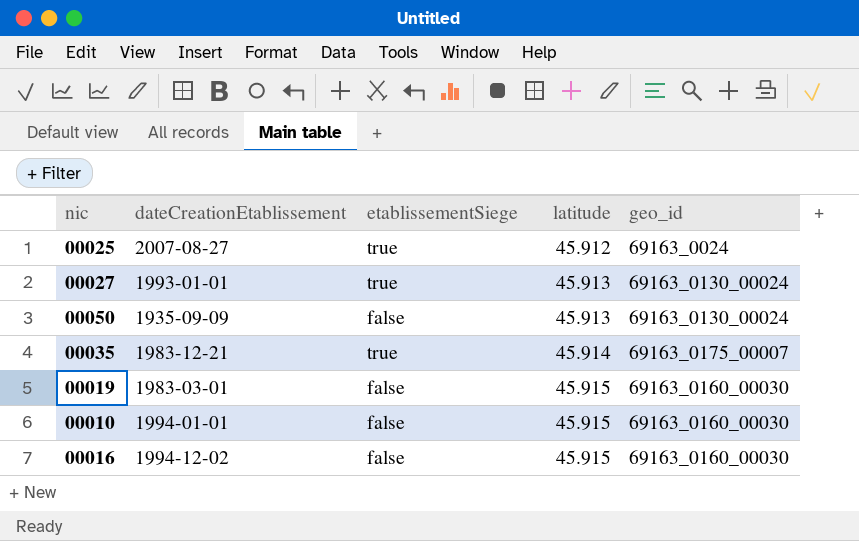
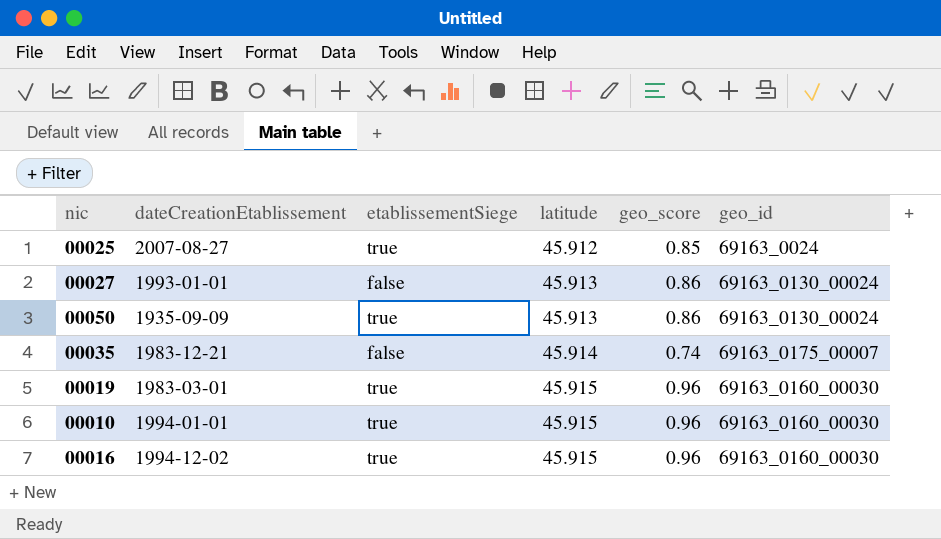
column geo_score | position: none -> 5
00027 | etablissementSiege: true -> false
00050 | etablissementSiege: false -> true
00035 | etablissementSiege: true -> false
00019 | etablissementSiege: false -> true
00010 | etablissementSiege: false -> true
00016 | etablissementSiege: false -> true

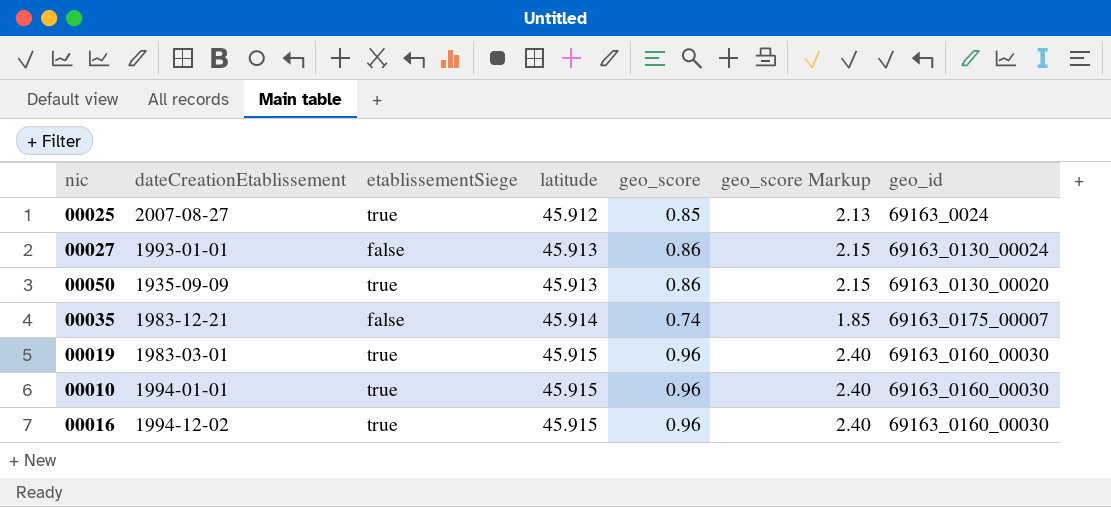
column geo_score Markup | formula: none -> [geo_score] * 2.5
00050 | geo_id: 69163_0130_00024 -> 69163_0130_00020

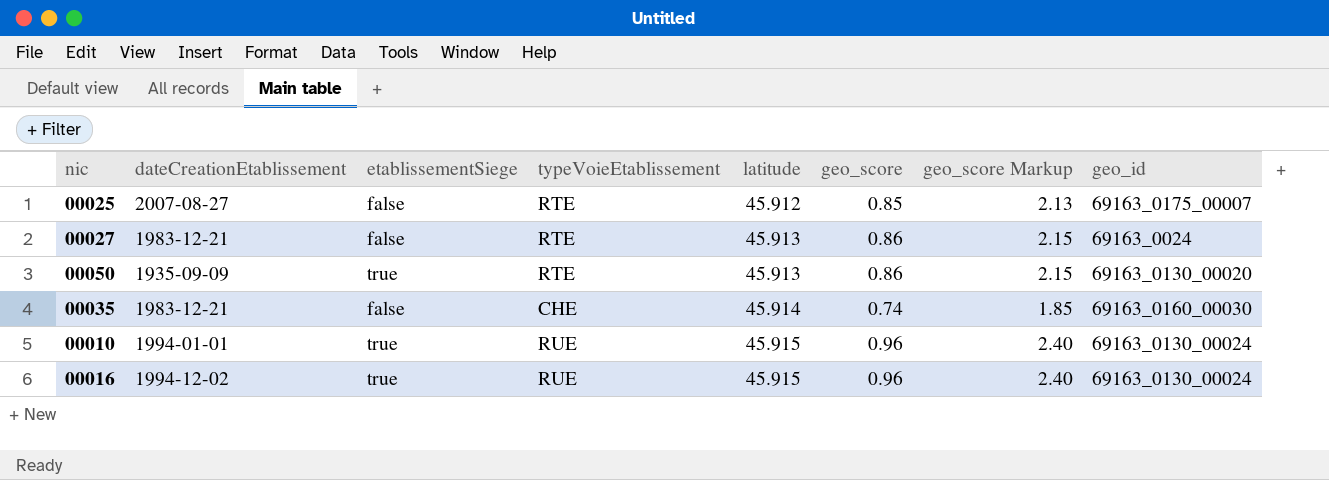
column typeVoieEtablissement | position: none -> 4
row 00019: 1983-03-01 | true | 45.915 | 0.96 | 2.40 | 69163_0160_00030 -> none
00025 | etablissementSiege: true -> false
00025 | geo_id: 69163_0024 -> 69163_0175_00007
00027 | dateCreationEtablissement: 1993-01-01 -> 1983-12-21
00027 | geo_id: 69163_0130_00024 -> 69163_0024
00035 | geo_id: 69163_0175_00007 -> 69163_0160_00030
00010 | geo_id: 69163_0160_00030 -> 69163_0130_00024
00016 | geo_id: 69163_0160_00030 -> 69163_0130_00024

